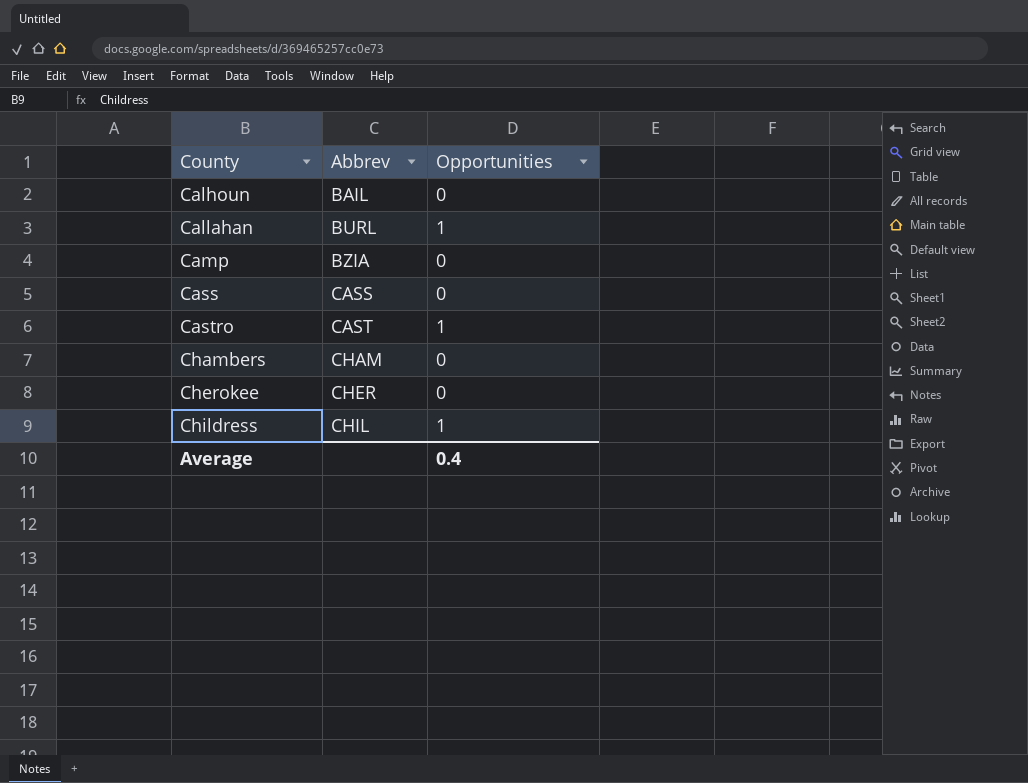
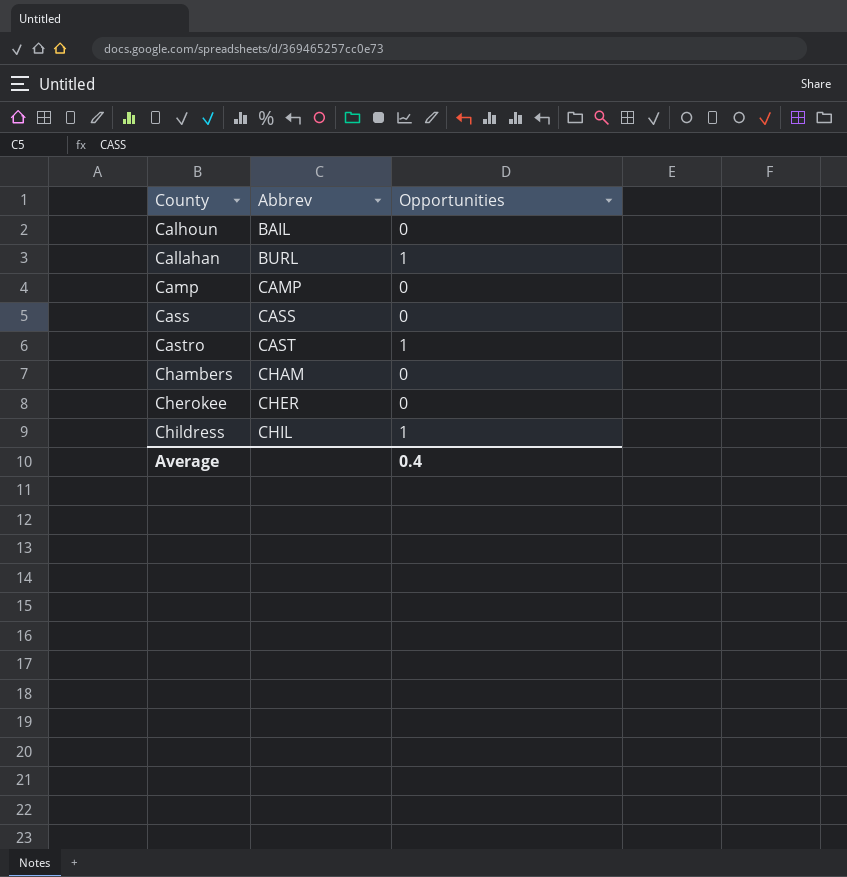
Camp | Abbrev: BZIA -> CAMP

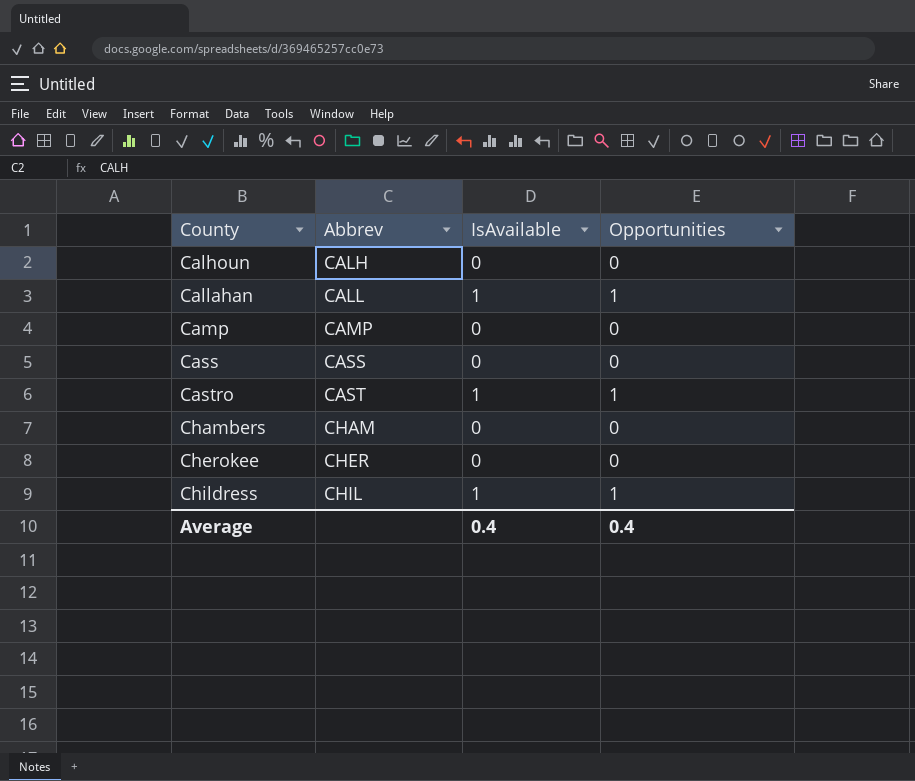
column IsAvailable | position: none -> 3
Calhoun | Abbrev: BAIL -> CALH
Callahan | Abbrev: BURL -> CALL

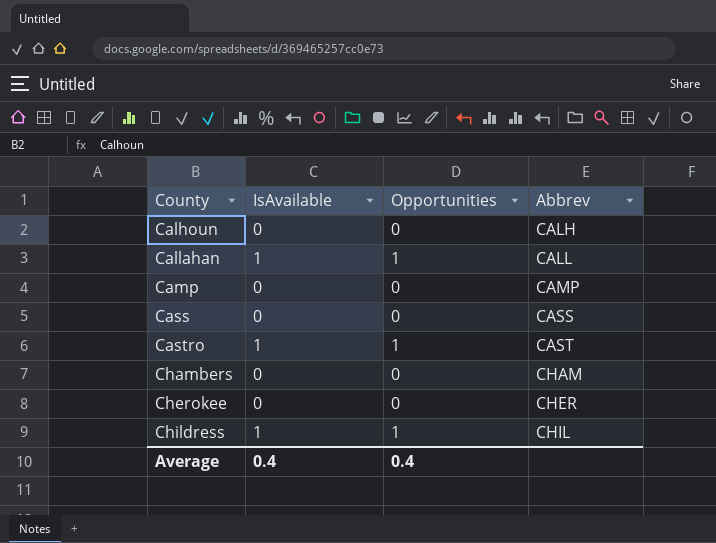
column Abbrev | position: 2 -> 4

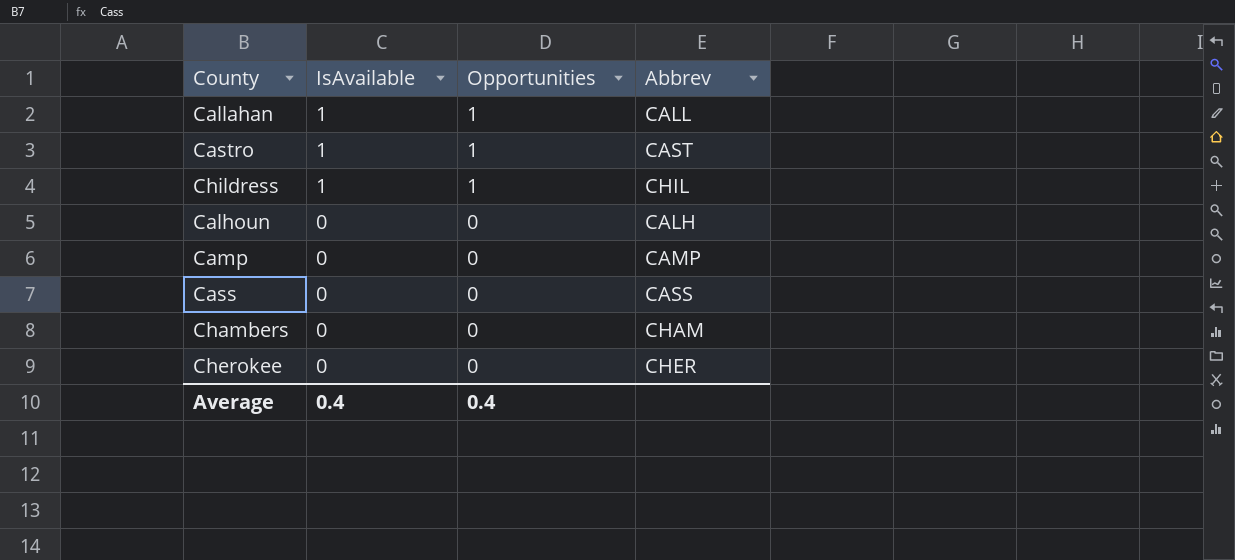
row order: County ascending -> IsAvailable descending

